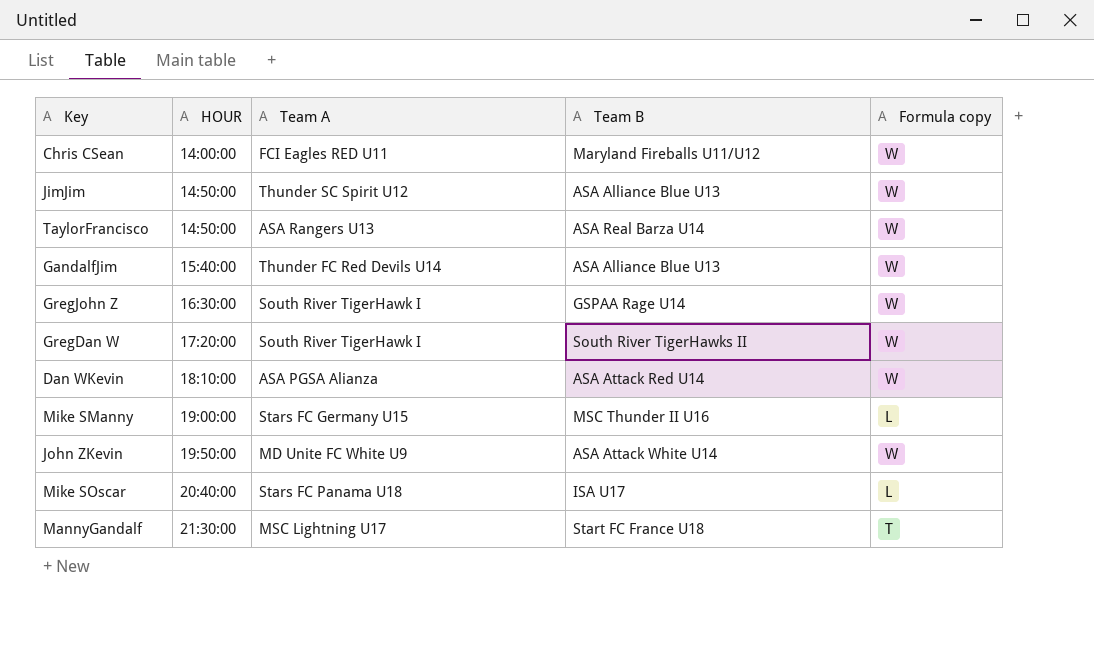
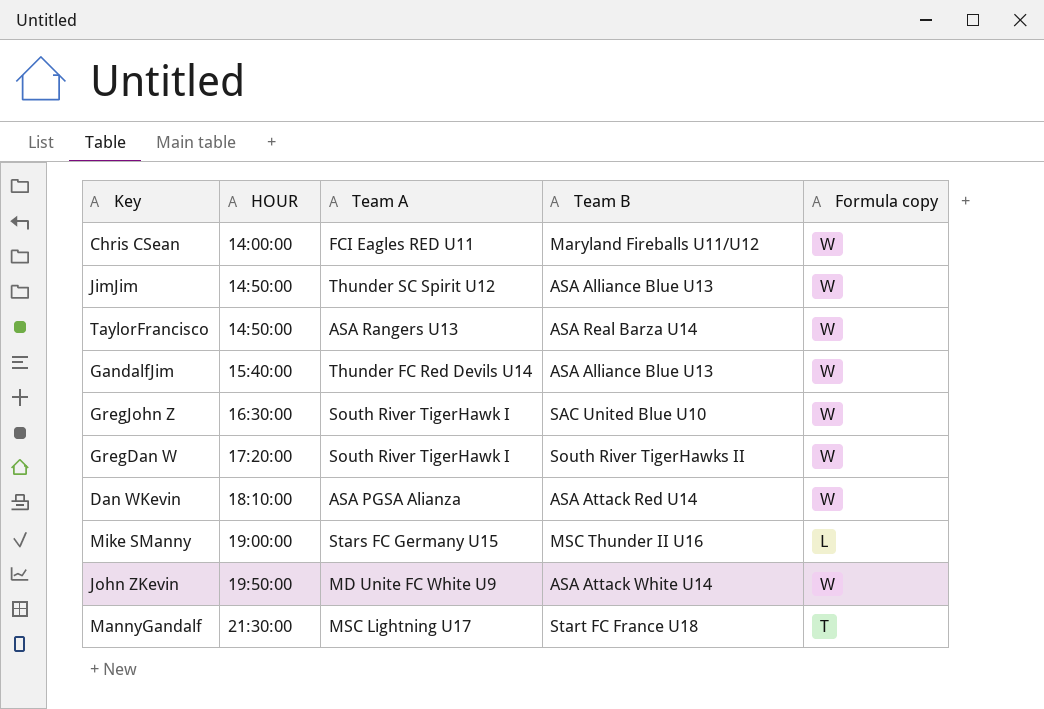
row Mike SOscar: 20:40:00 | Stars FC Panama U18 | ISA U17 | L -> none
GregJohn Z | Team B: GSPAA Rage U14 -> SAC United Blue U10

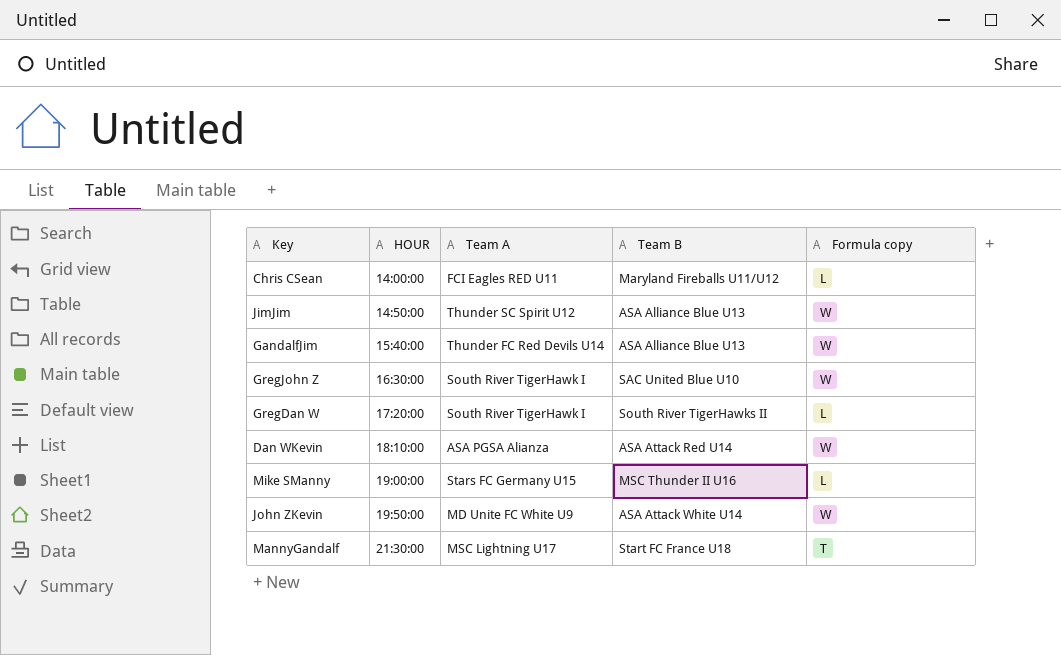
row TaylorFrancisco: 14:50:00 | ASA Rangers U13 | ASA Real Barza U14 | W -> none
Chris CSean | Formula copy: W -> L
GregDan W | Formula copy: W -> L

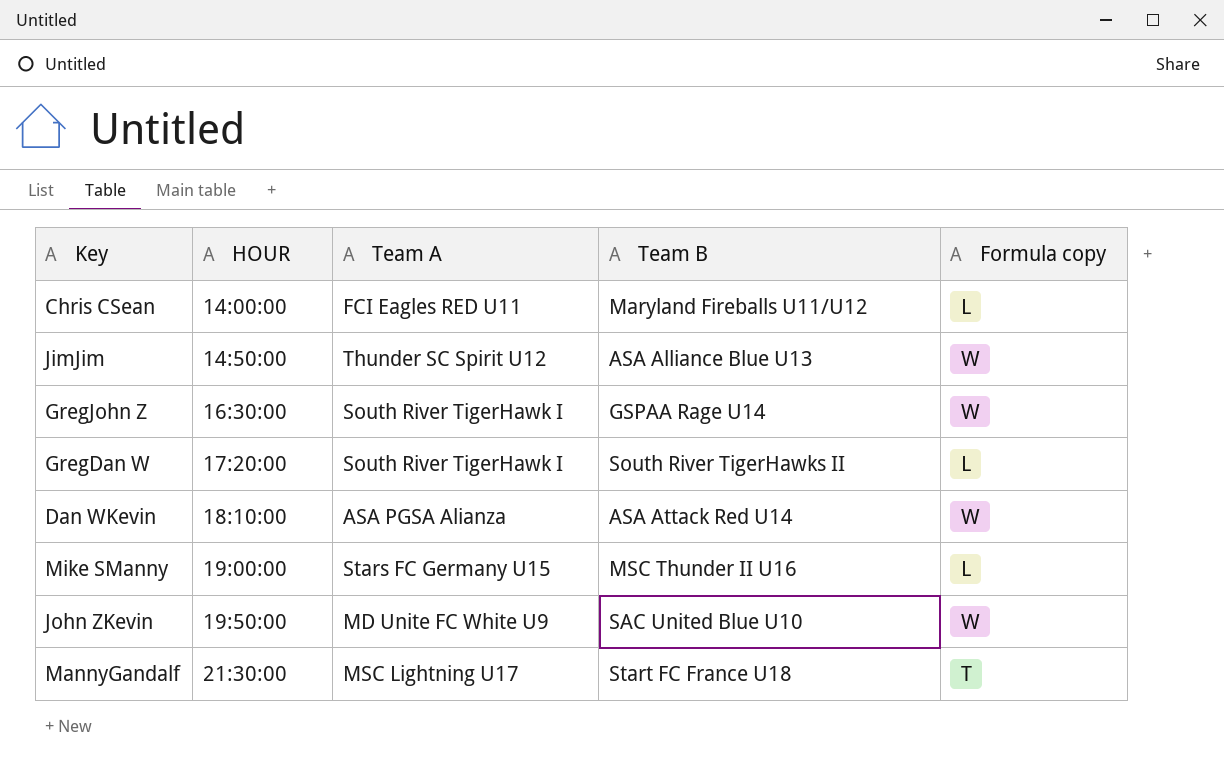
row GandalfJim: 15:40:00 | Thunder FC Red Devils U14 | ASA Alliance Blue U13 | W -> none
GregJohn Z | Team B: SAC United Blue U10 -> GSPAA Rage U14
John ZKevin | Team B: ASA Attack White U14 -> SAC United Blue U10

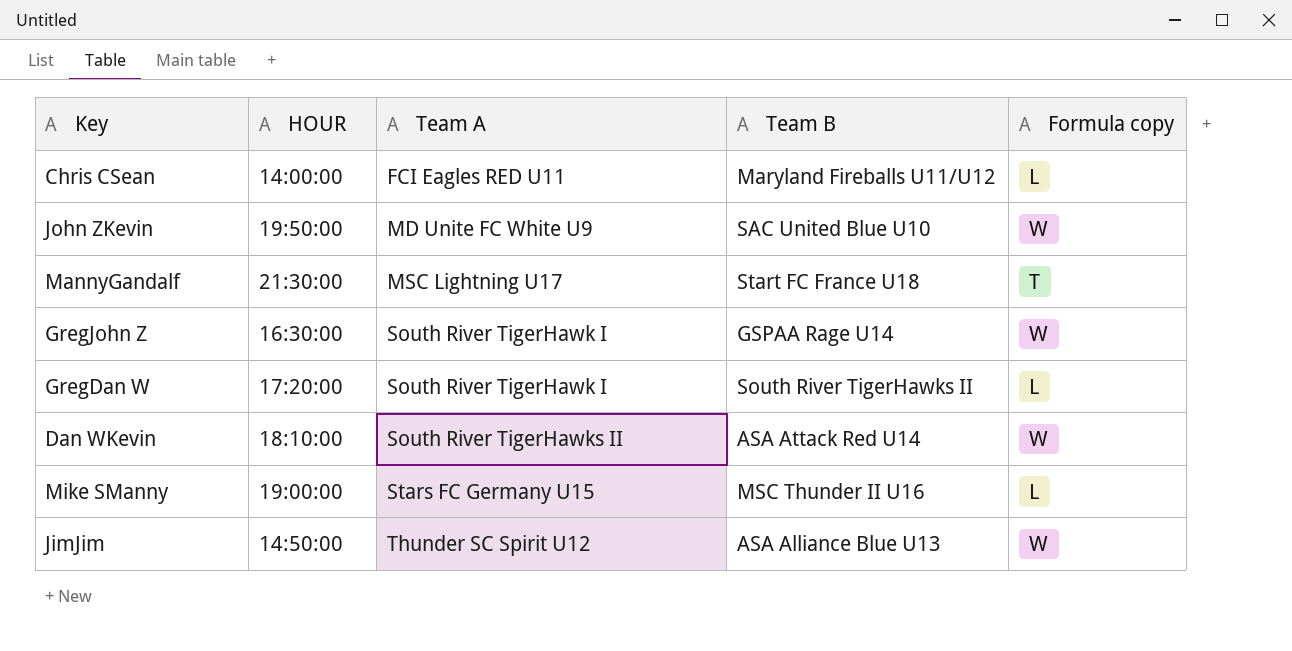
row order: HOUR ascending -> Team A ascending
Dan WKevin | Team A: ASA PGSA Alianza -> South River TigerHawks II

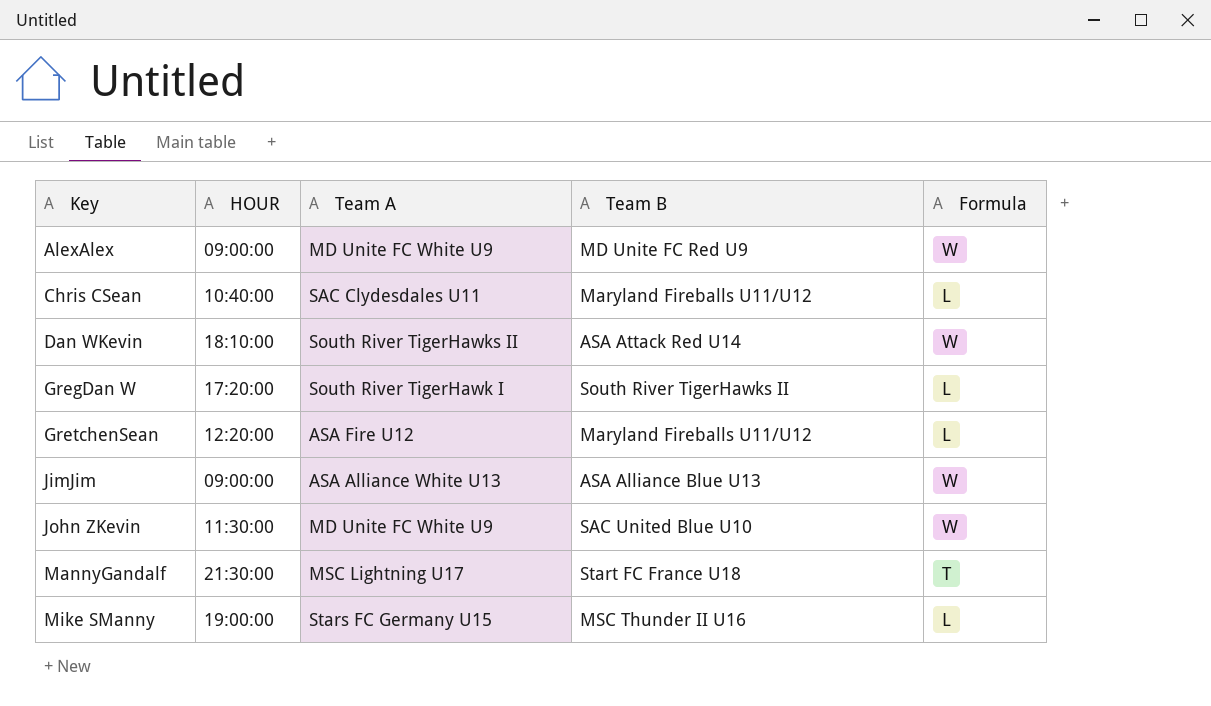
row order: Team A ascending -> Key ascending
column name: Formula copy -> Formula
row GregJohn Z: 16:30:00 | South River TigerHawk I | GSPAA Rage U14 | W -> none
row AlexAlex: none -> 09:00:00 | MD Unite FC White U9 | MD Unite FC Red U9 | W
Chris CSean | HOUR: 14:00:00 -> 10:40:00
Chris CSean | Team A: FCI Eagles RED U11 -> SAC Clydesdales U11
row GretchenSean: none -> 12:20:00 | ASA Fire U12 | Maryland Fireballs U11/U12 | L
JimJim | HOUR: 14:50:00 -> 09:00:00
JimJim | Team A: Thunder SC Spirit U12 -> ASA Alliance White U13
John ZKevin | HOUR: 19:50:00 -> 11:30:00

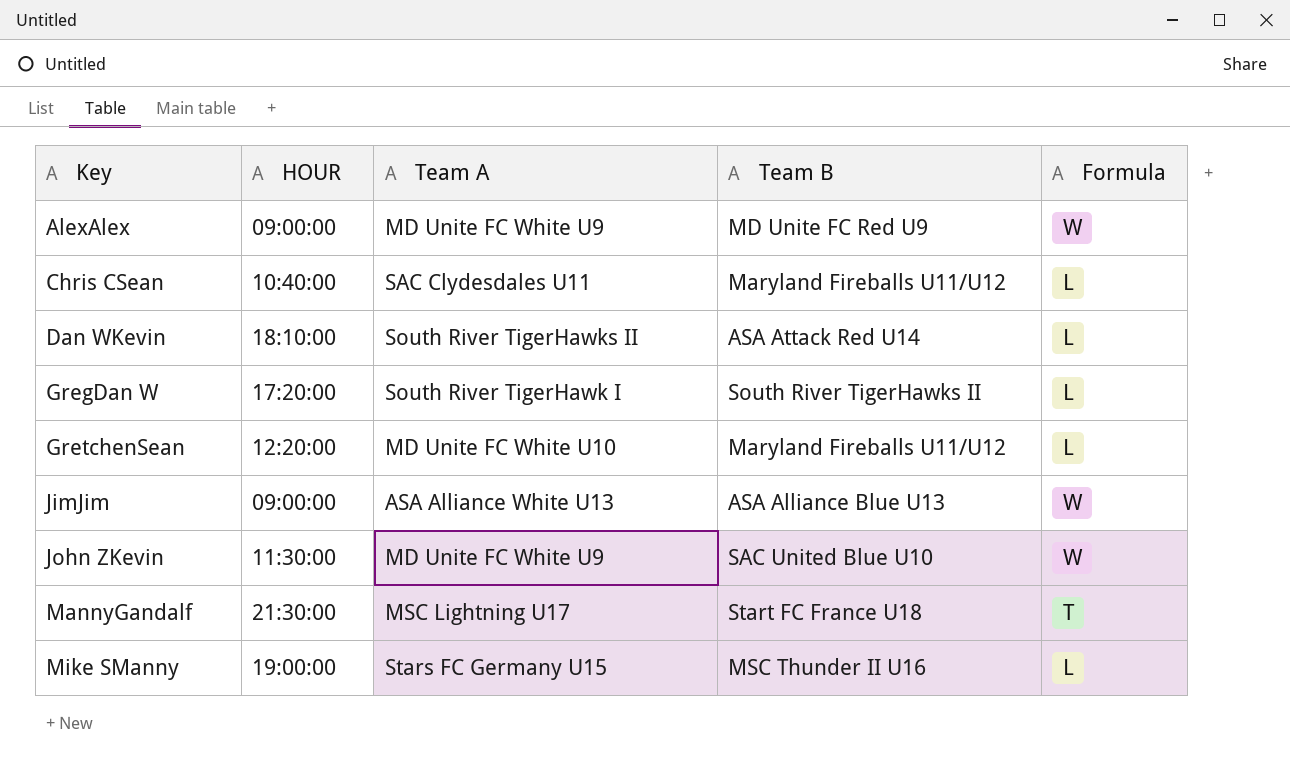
Dan WKevin | Formula: W -> L
GretchenSean | Team A: ASA Fire U12 -> MD Unite FC White U10

